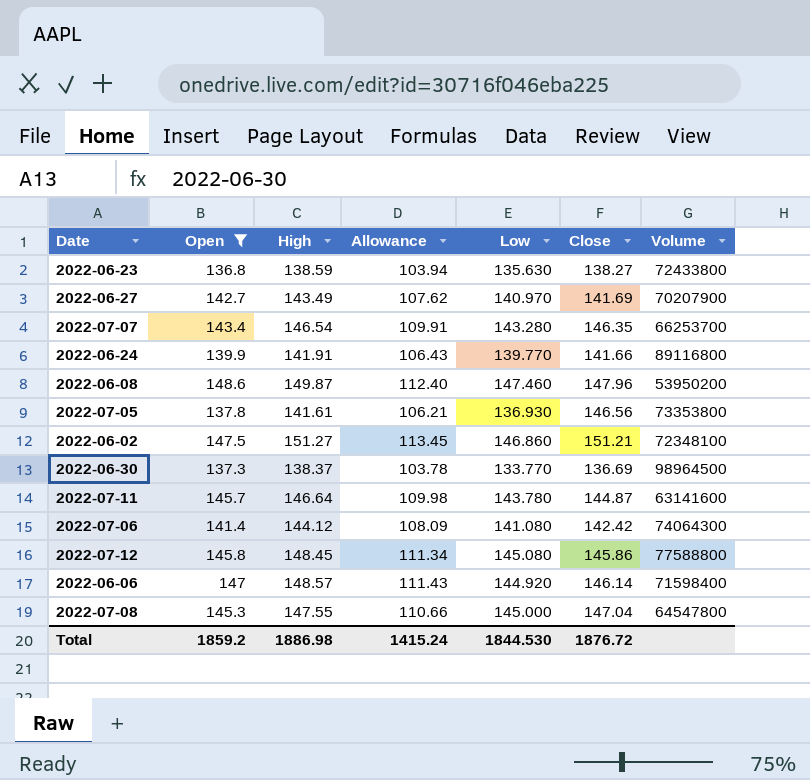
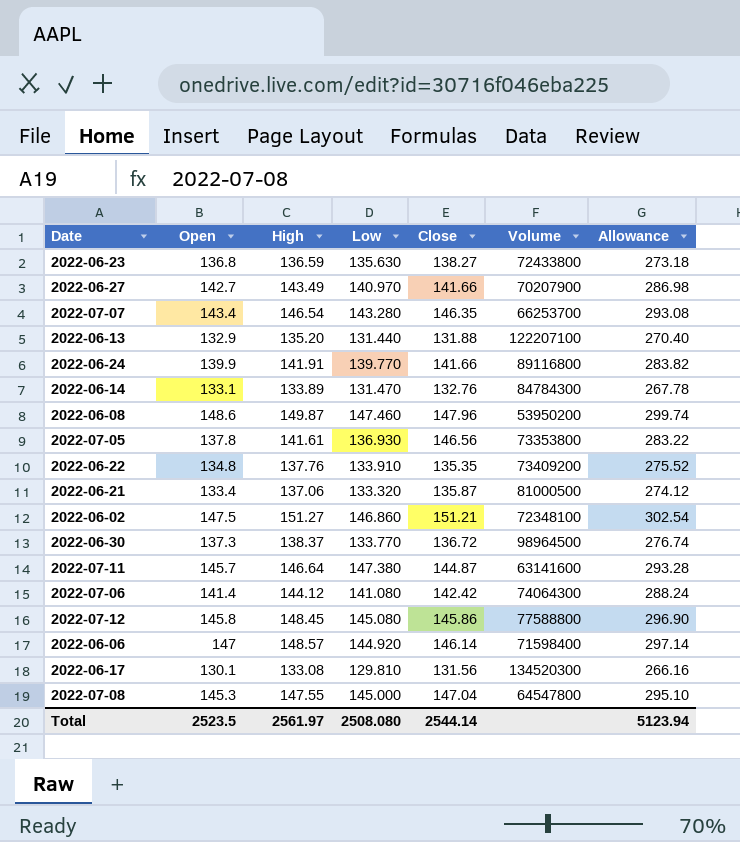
filter: Open >= 136.8 -> none
column Allowance | formula: [High] * 0.75 -> [High] * 2
column Allowance | position: 4 -> 7
2022-06-23 | High: 138.59 -> 136.59
2022-06-27 | Close: 141.69 -> 141.66
2022-06-30 | Close: 136.69 -> 136.72
2022-07-11 | Low: 143.780 -> 147.380
Total | Open: 1859.2 -> 2523.5
Total | High: 1886.98 -> 2561.97
Total | Low: 1844.530 -> 2508.080
Total | Close: 1876.72 -> 2544.14
Total | Allowance: 1415.24 -> 5123.94

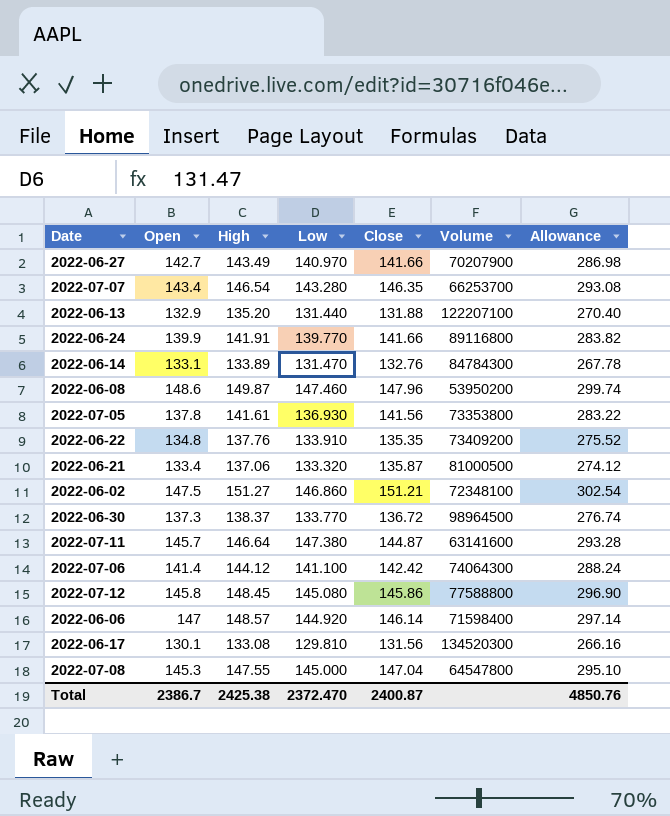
row 2022-06-23: 136.8 | 136.59 | 135.630 | 138.27 | 72433800 | 273.18 -> none
2022-07-05 | Close: 146.56 -> 141.56
2022-07-06 | Low: 141.080 -> 141.100
Total | Open: 2523.5 -> 2386.7
Total | High: 2561.97 -> 2425.38
Total | Low: 2508.080 -> 2372.470
Total | Close: 2544.14 -> 2400.87
Total | Allowance: 5123.94 -> 4850.76

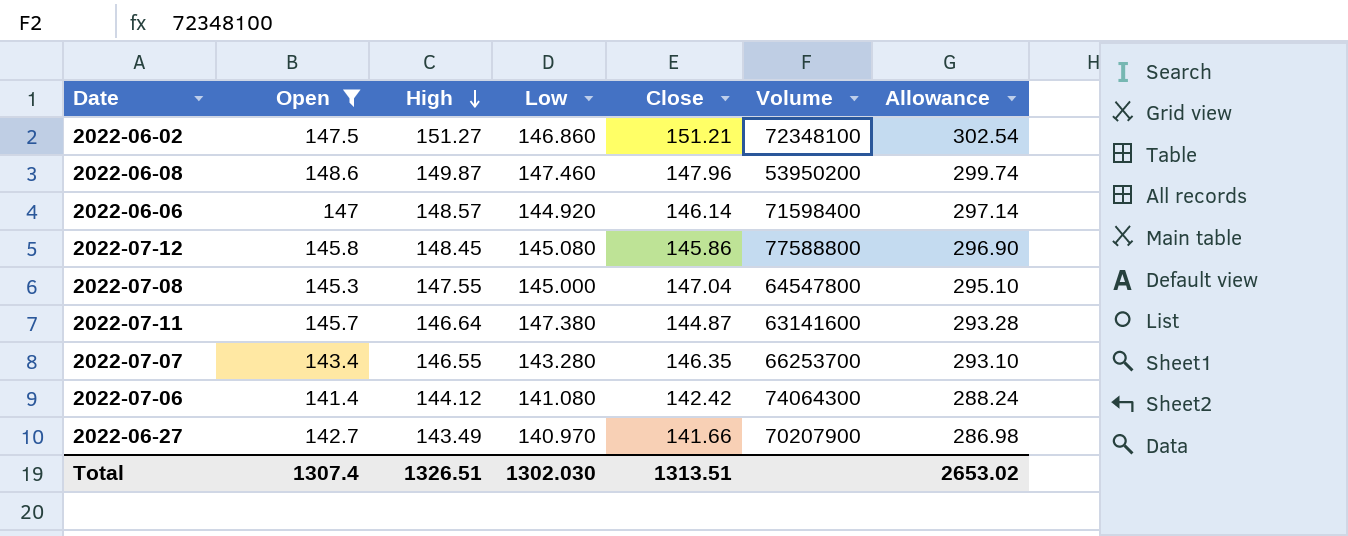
filter: none -> Open >= 141.4
row order: none -> High descending
2022-07-07 | High: 146.54 -> 146.55
2022-07-07 | Allowance: 293.08 -> 293.10
2022-07-06 | Low: 141.100 -> 141.080
Total | Open: 2386.7 -> 1307.4
Total | High: 2425.38 -> 1326.51
Total | Low: 2372.470 -> 1302.030
Total | Close: 2400.87 -> 1313.51
Total | Allowance: 4850.76 -> 2653.02

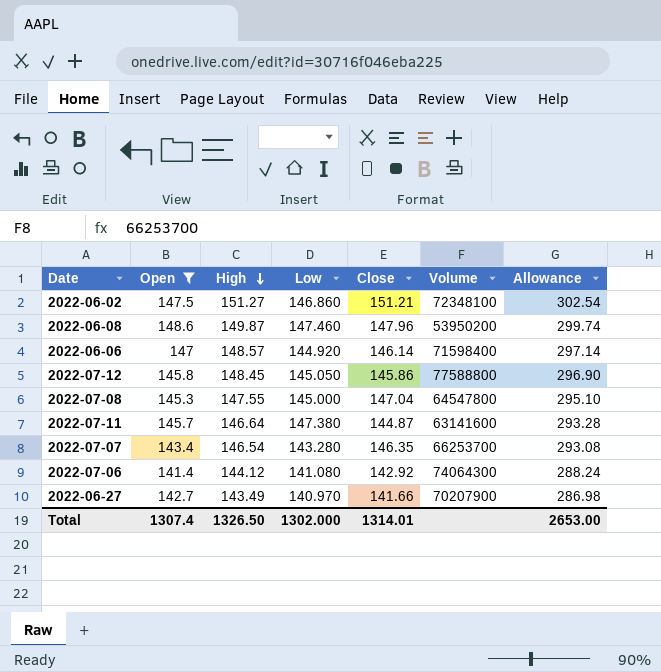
2022-07-12 | Low: 145.080 -> 145.050
2022-07-07 | High: 146.55 -> 146.54
2022-07-07 | Allowance: 293.10 -> 293.08
2022-07-06 | Close: 142.42 -> 142.92
Total | High: 1326.51 -> 1326.50
Total | Low: 1302.030 -> 1302.000
Total | Close: 1313.51 -> 1314.01
Total | Allowance: 2653.02 -> 2653.00

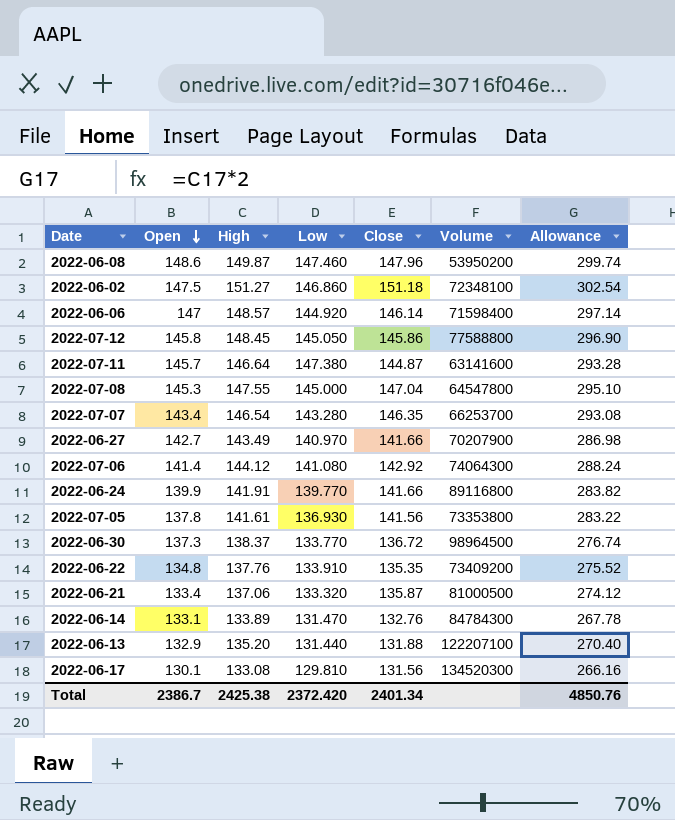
filter: Open >= 141.4 -> none
row order: High descending -> Open descending
2022-06-02 | Close: 151.21 -> 151.18
Total | Open: 1307.4 -> 2386.7
Total | High: 1326.50 -> 2425.38
Total | Low: 1302.000 -> 2372.420
Total | Close: 1314.01 -> 2401.34
Total | Allowance: 2653.00 -> 4850.76

